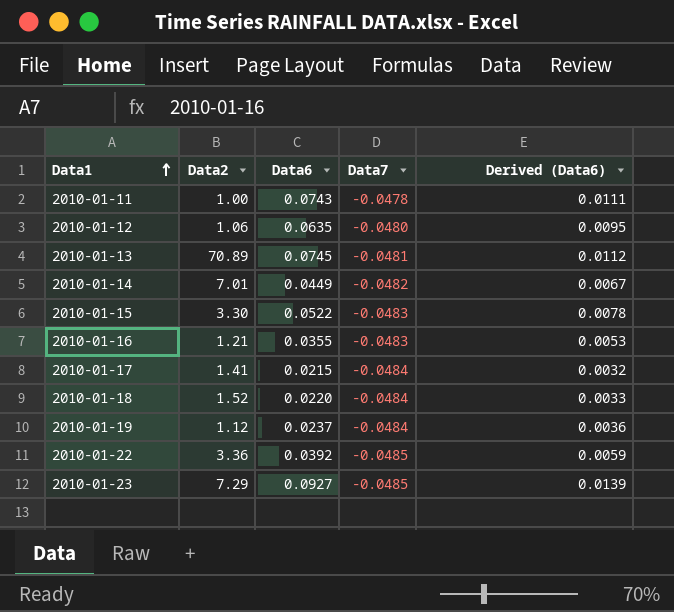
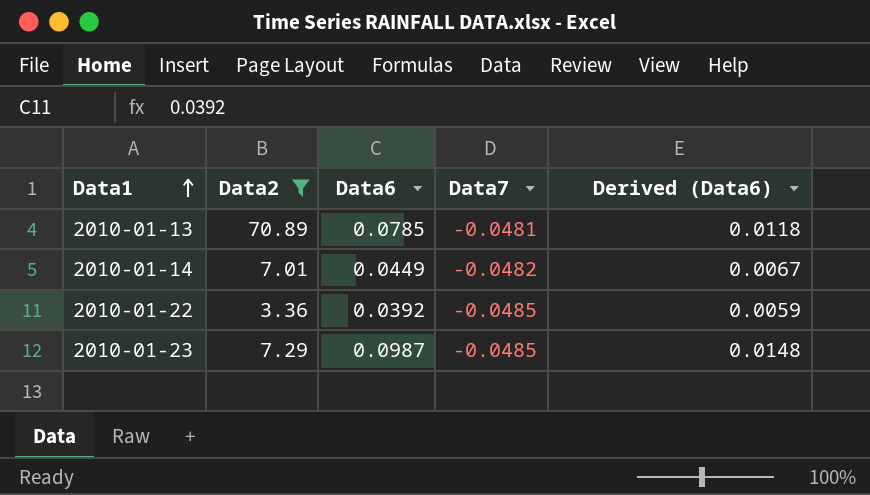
filter: none -> Data2 >= 3.36
2010-01-13 | Data6: 0.0745 -> 0.0785
2010-01-13 | Derived (Data6): 0.0112 -> 0.0118
2010-01-23 | Data6: 0.0927 -> 0.0987
2010-01-23 | Derived (Data6): 0.0139 -> 0.0148

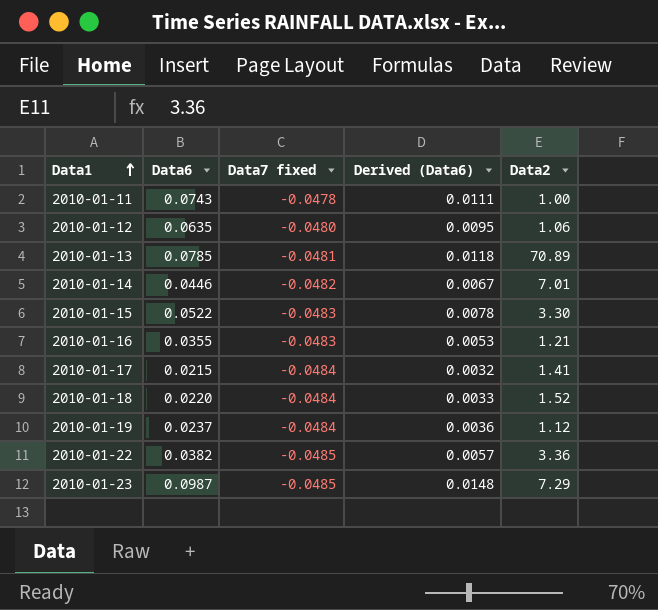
filter: Data2 >= 3.36 -> none
column name: Data7 -> Data7 fixed
column Data2 | position: 2 -> 5
2010-01-14 | Data6: 0.0449 -> 0.0446
2010-01-22 | Data6: 0.0392 -> 0.0382
2010-01-22 | Derived (Data6): 0.0059 -> 0.0057

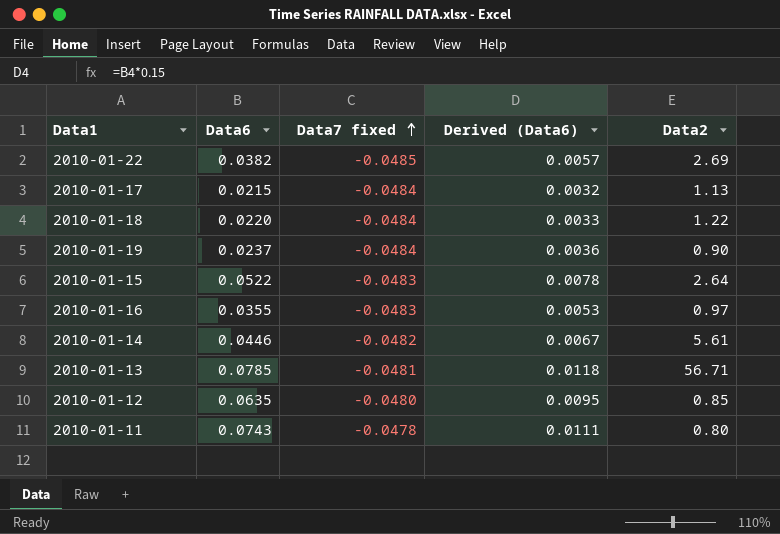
row order: Data1 ascending -> Data7 fixed ascending
row 2010-01-23: 0.0987 | -0.0485 | 0.0148 | 7.29 -> none
2010-01-22 | Data2: 3.36 -> 2.69
2010-01-17 | Data2: 1.41 -> 1.13
2010-01-18 | Data2: 1.52 -> 1.22
2010-01-19 | Data2: 1.12 -> 0.90
2010-01-15 | Data2: 3.30 -> 2.64
2010-01-16 | Data2: 1.21 -> 0.97
2010-01-14 | Data2: 7.01 -> 5.61
2010-01-13 | Data2: 70.89 -> 56.71
2010-01-12 | Data2: 1.06 -> 0.85
2010-01-11 | Data2: 1.00 -> 0.80

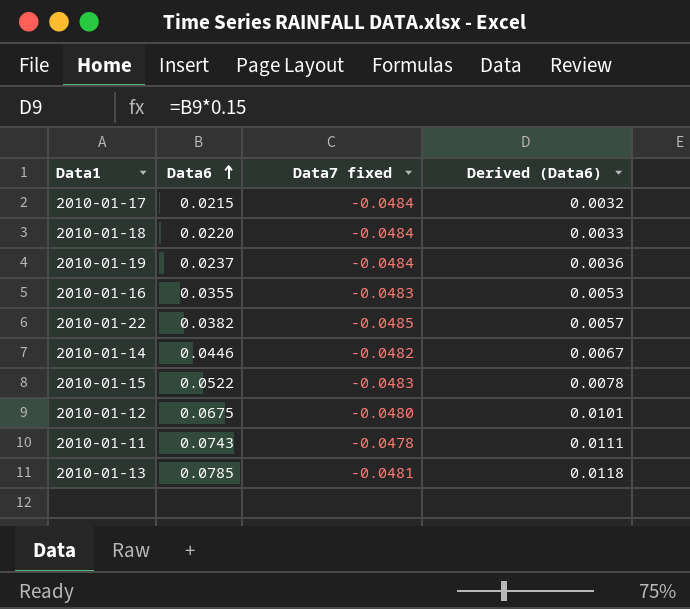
row order: Data7 fixed ascending -> Data6 ascending
column Data2 | position: 5 -> none
2010-01-12 | Data6: 0.0635 -> 0.0675
2010-01-12 | Derived (Data6): 0.0095 -> 0.0101

